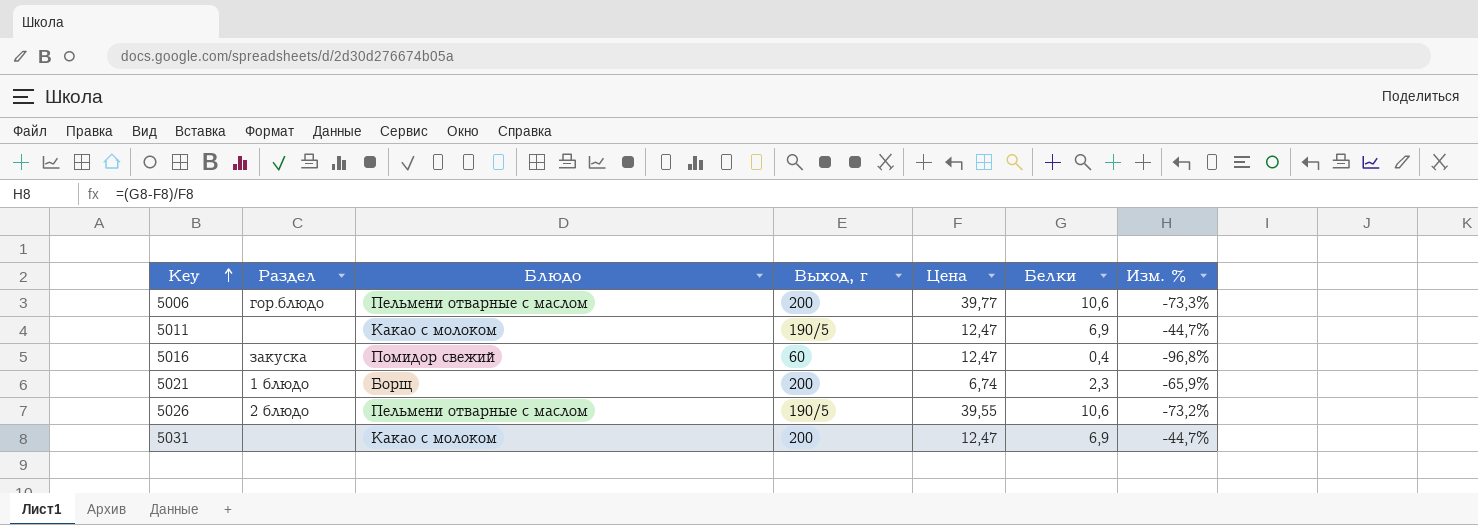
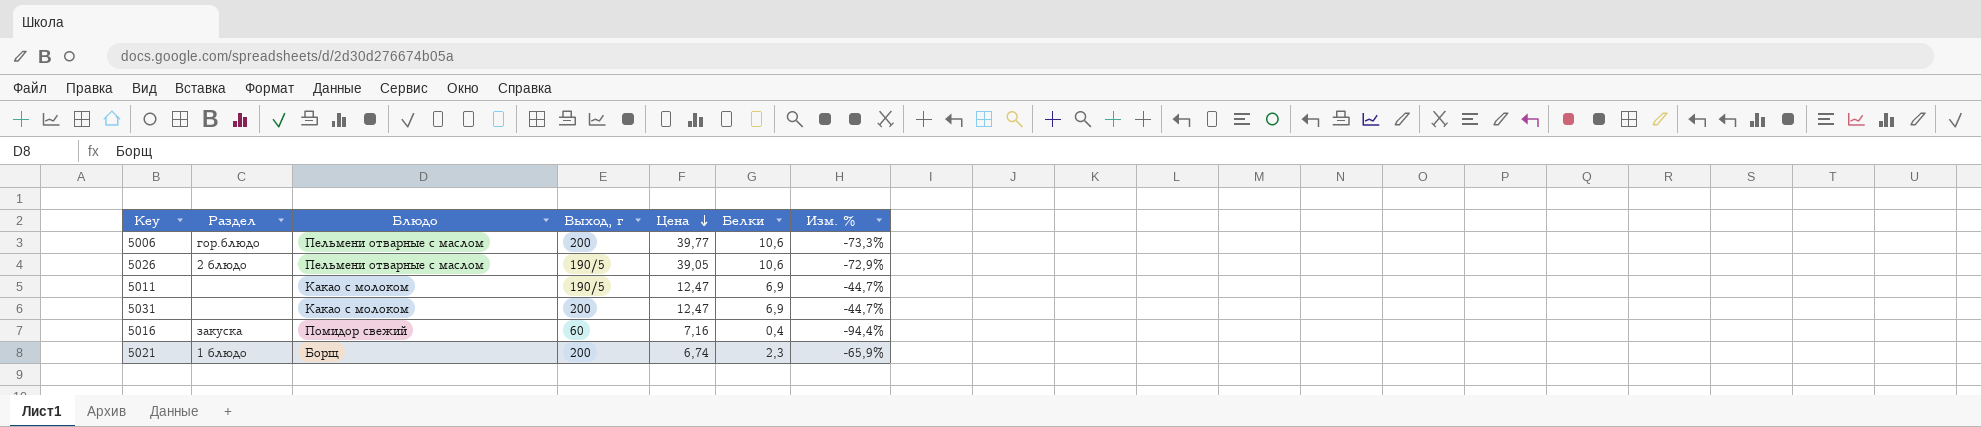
row order: Key ascending -> Цена descending
5026 | Цена: 39,55 -> 39,05
5026 | Изм. %: -73,2% -> -72,9%
5016 | Цена: 12,47 -> 7,16
5016 | Изм. %: -96,8% -> -94,4%

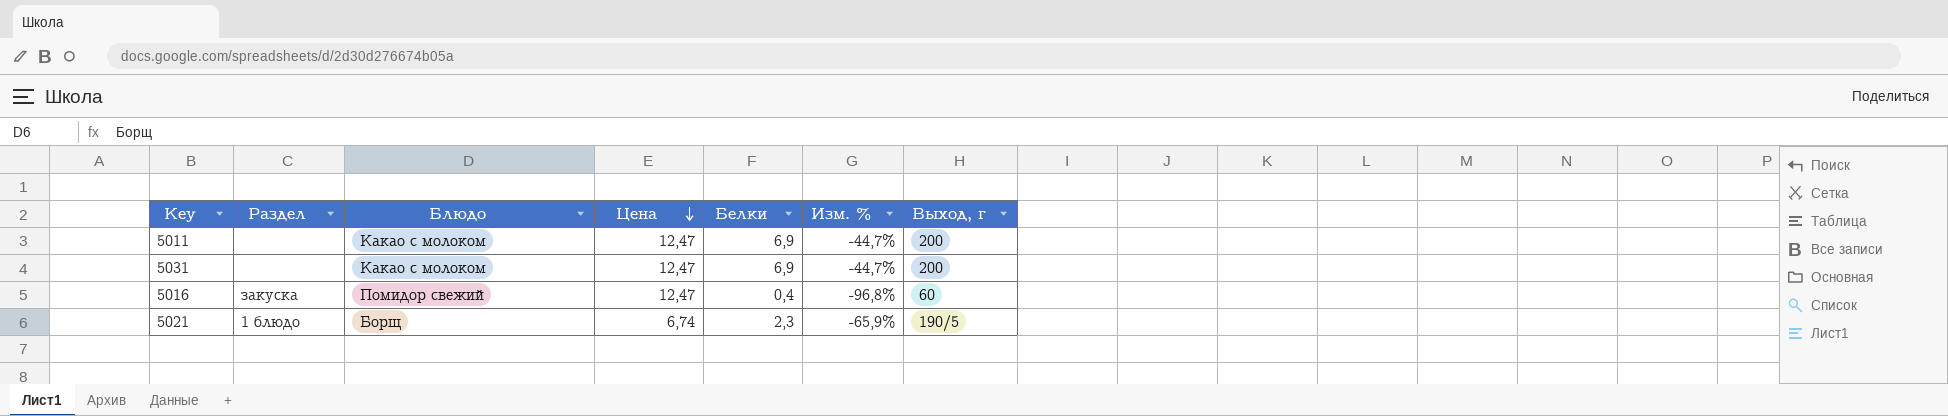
column Выход, г | position: 4 -> 7
row 5006: гор.блюдо | Пельмени отварные с маслом | 200 | 39,77 | 10,6 | -73,3% -> none
row 5026: 2 блюдо | Пельмени отварные с маслом | 190/5 | 39,05 | 10,6 | -72,9% -> none
5011 | Выход, г: 190/5 -> 200
5016 | Цена: 7,16 -> 12,47
5016 | Изм. %: -94,4% -> -96,8%
5021 | Выход, г: 200 -> 190/5

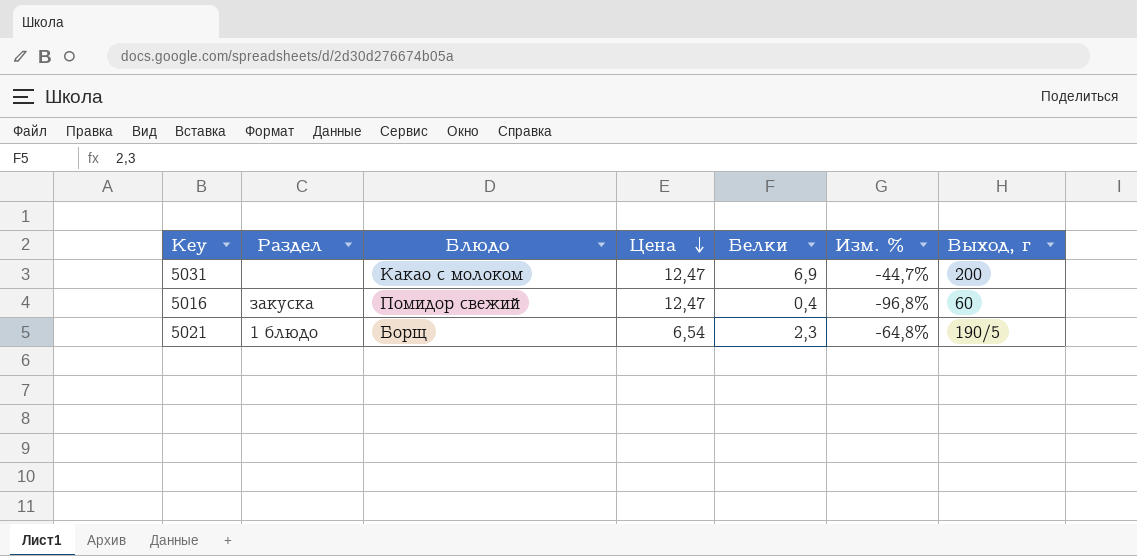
row 5011: none | Какао с молоком | 12,47 | 6,9 | -44,7% | 200 -> none
5021 | Цена: 6,74 -> 6,54
5021 | Изм. %: -65,9% -> -64,8%

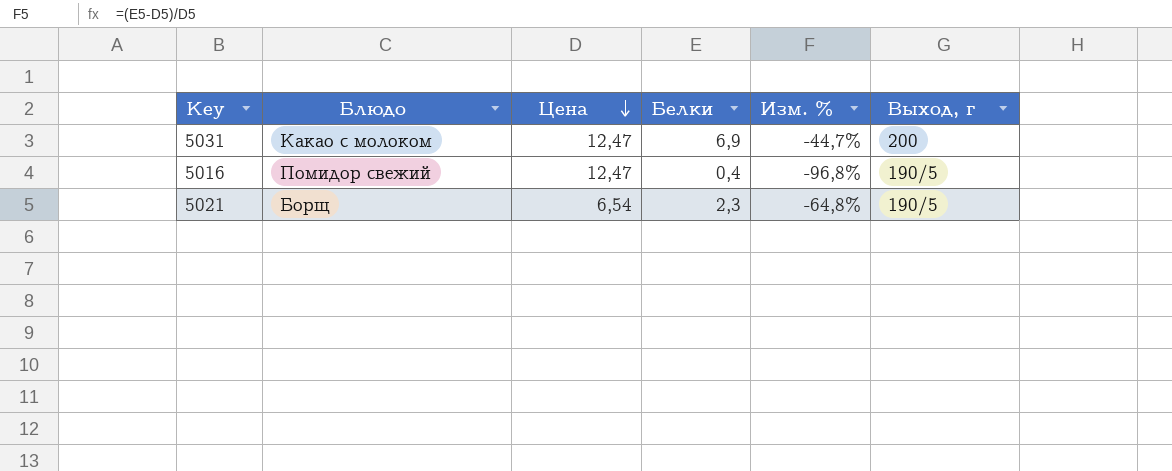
column Раздел | position: 2 -> none
5016 | Выход, г: 60 -> 190/5

